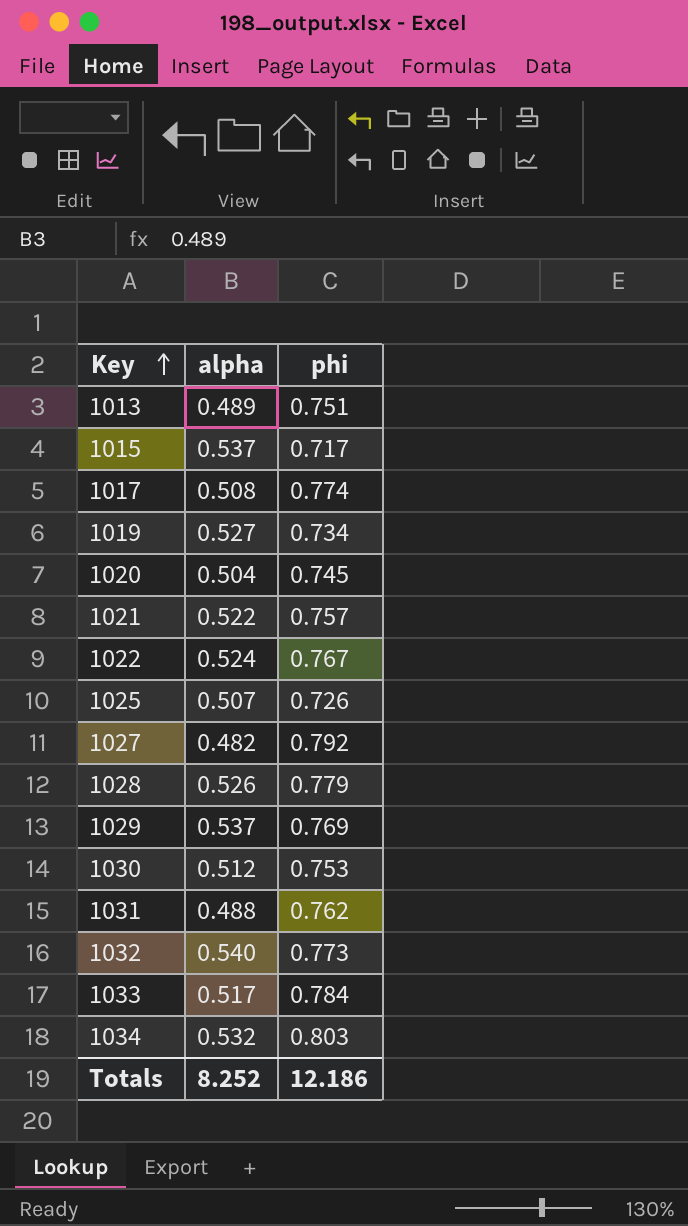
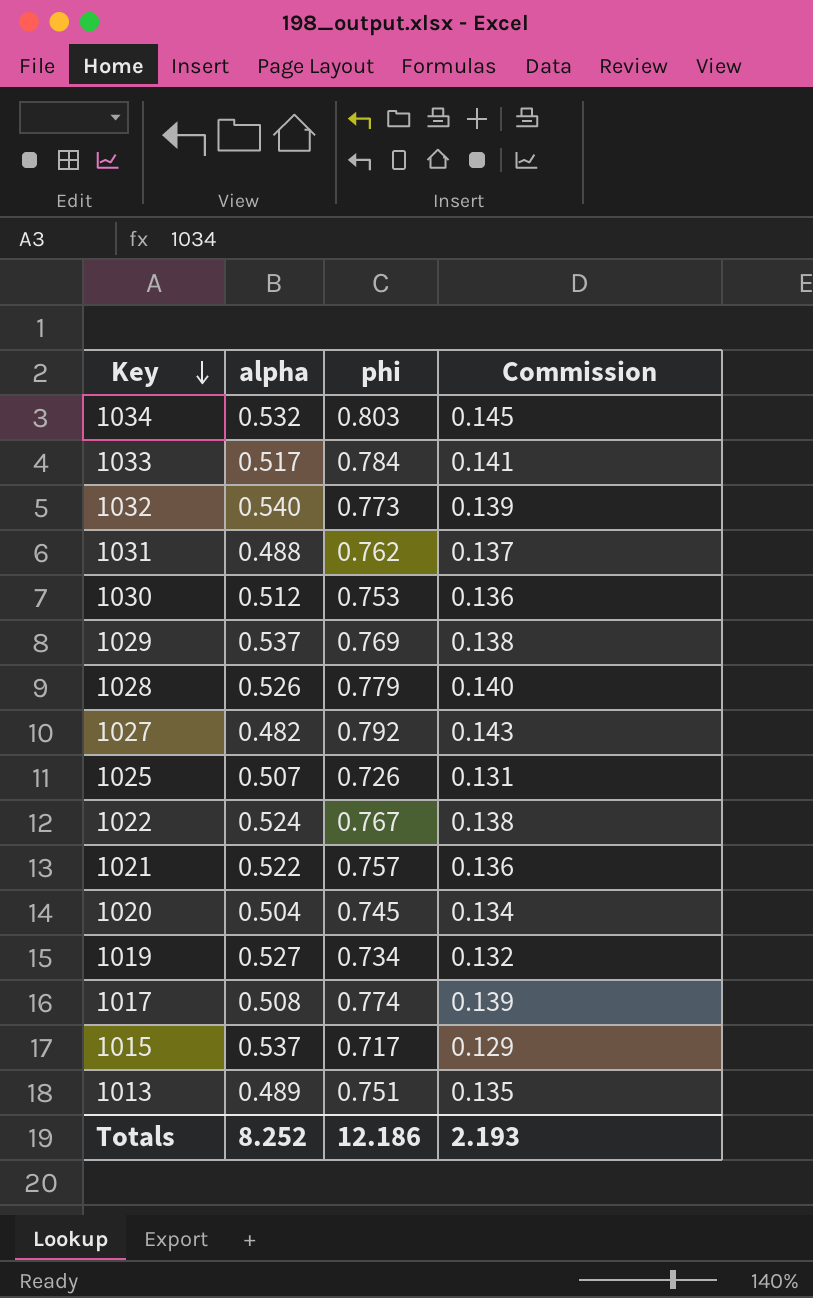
row order: Key ascending -> Key descending
column Commission | formula: none -> [phi] * 0.18

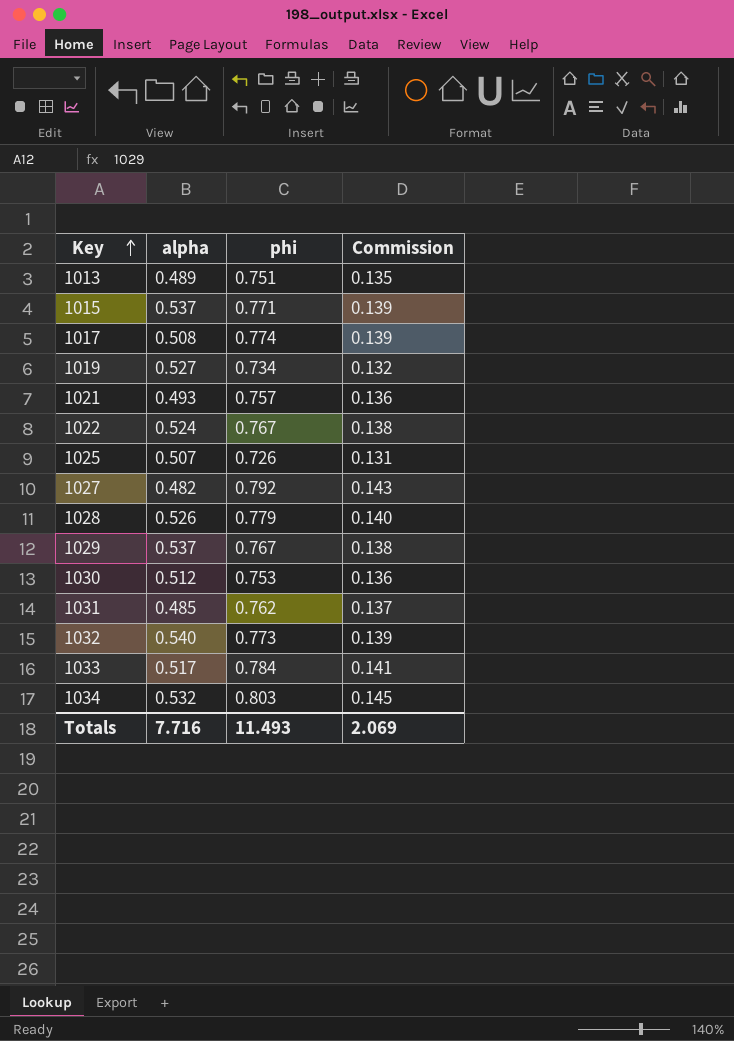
row order: Key descending -> Key ascending
row 1020: 0.504 | 0.745 | 0.134 -> none
1015 | phi: 0.717 -> 0.771
1015 | Commission: 0.129 -> 0.139
1021 | alpha: 0.522 -> 0.493
1029 | phi: 0.769 -> 0.767
1031 | alpha: 0.488 -> 0.485
Totals | alpha: 8.252 -> 7.716
Totals | phi: 12.186 -> 11.493
Totals | Commission: 2.193 -> 2.069

